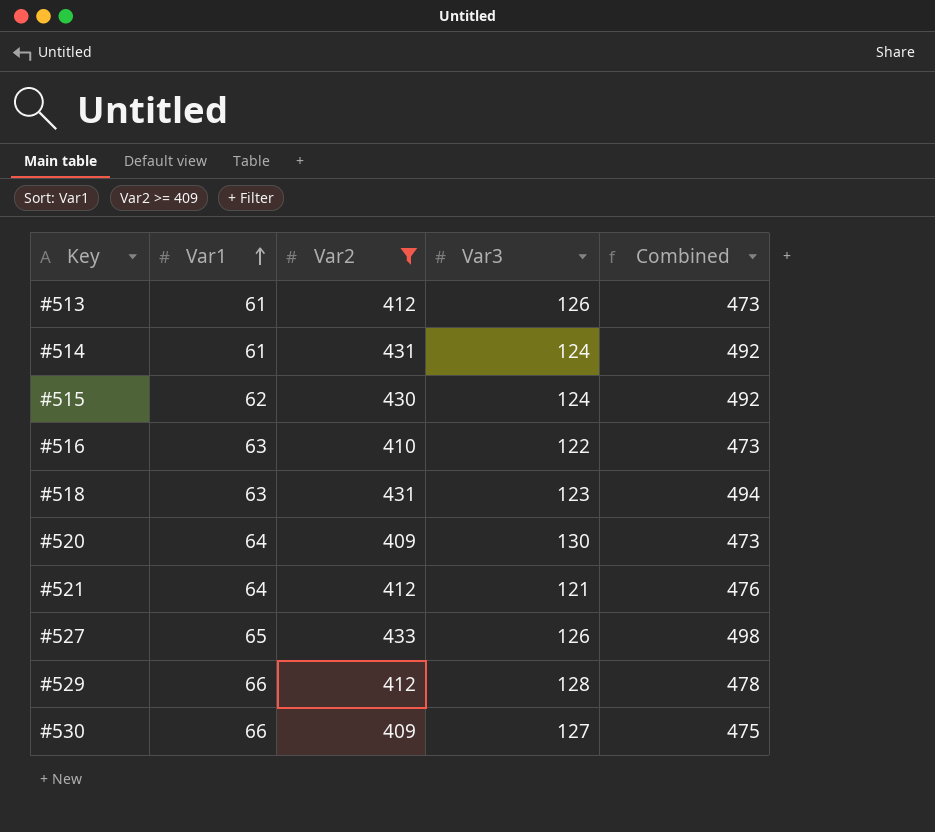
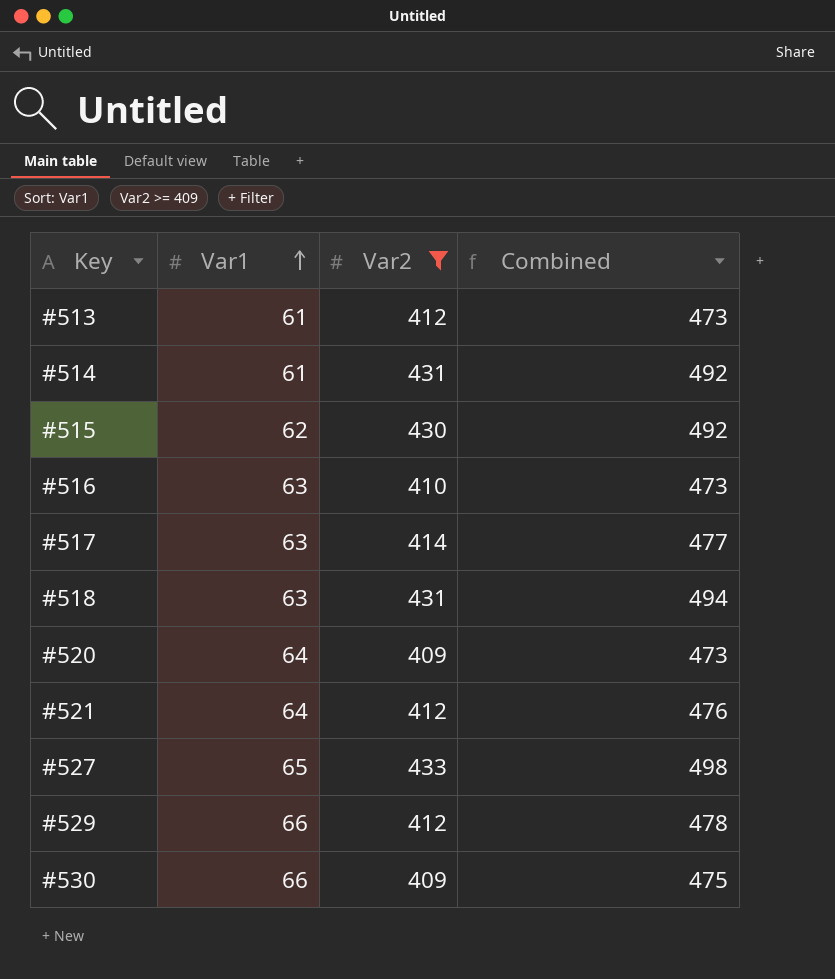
column Var3 | position: 4 -> none
row #517: none -> 63 | 414 | 477

